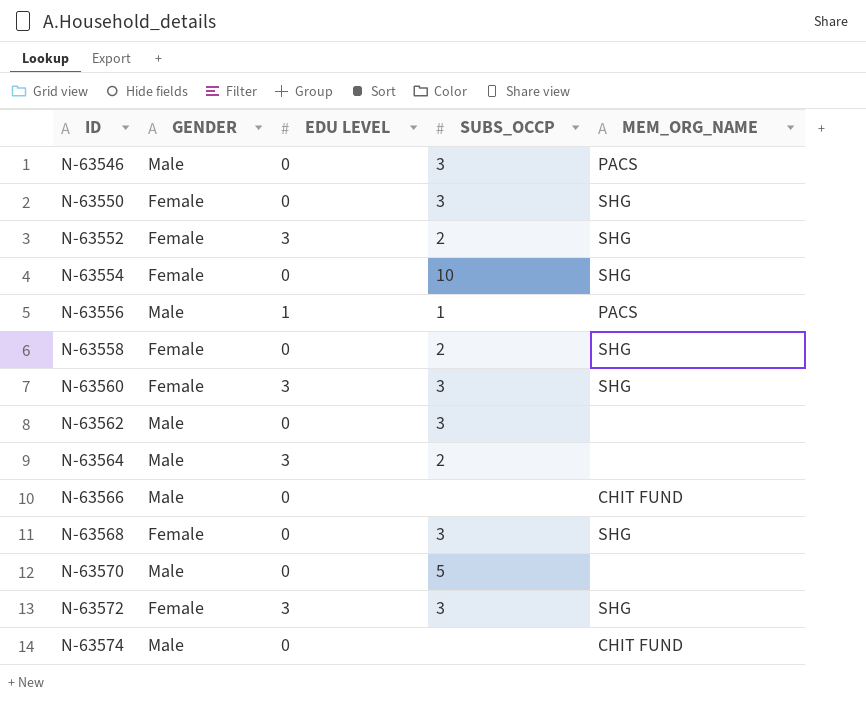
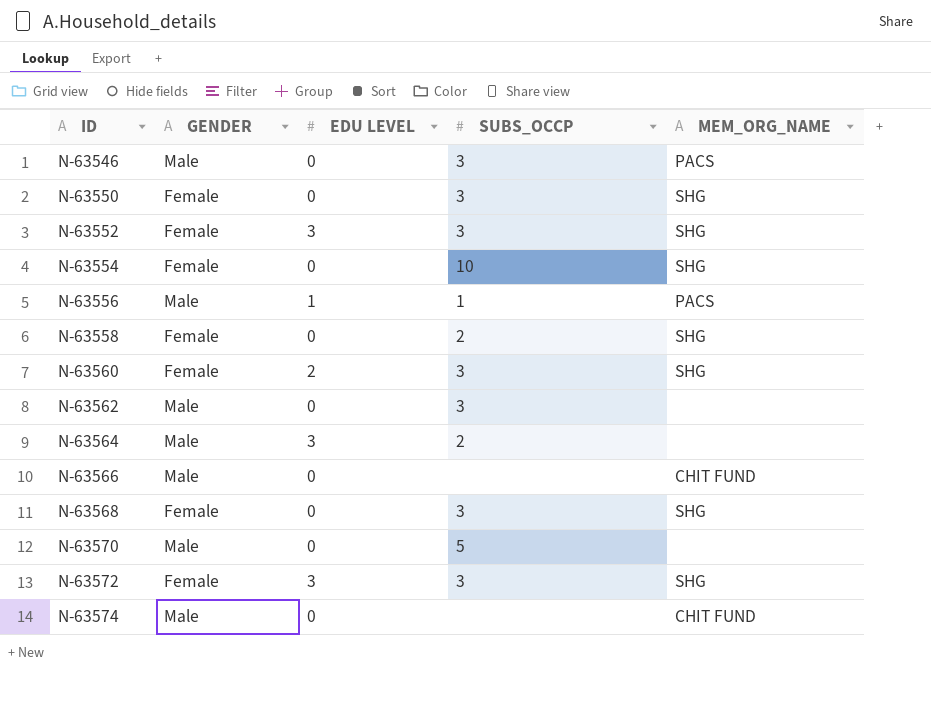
N-63552 | SUBS_OCCP: 2 -> 3
N-63560 | EDU LEVEL: 3 -> 2

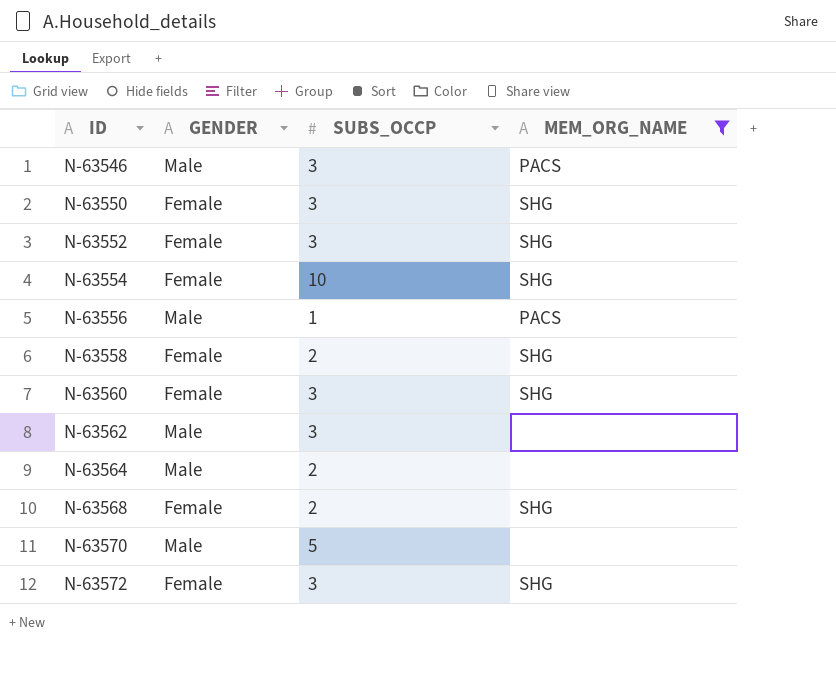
filter: none -> MEM_ORG_NAME != CHIT FUND
column EDU LEVEL | position: 3 -> none
N-63568 | SUBS_OCCP: 3 -> 2

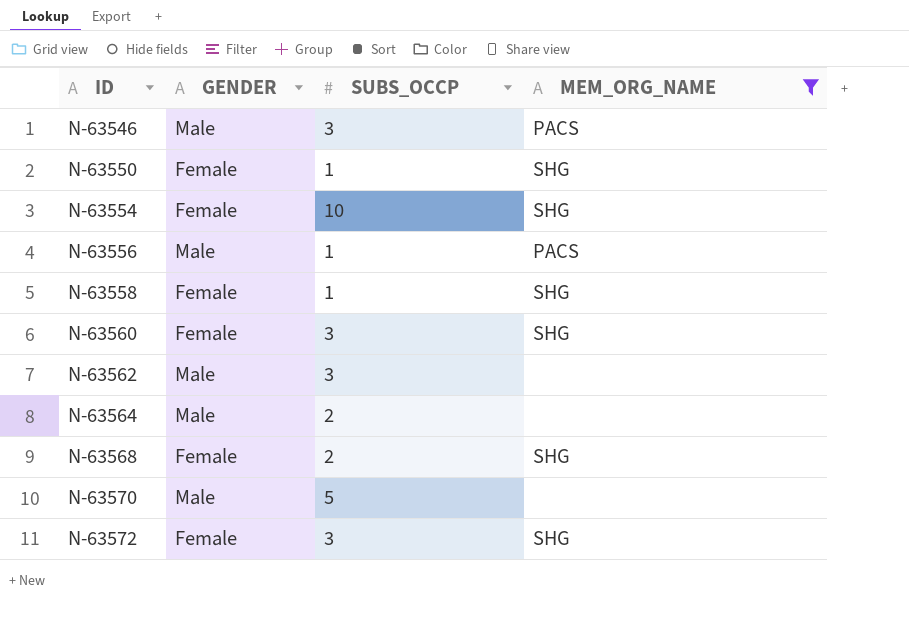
row N-63552: Female | 3 | SHG -> none
N-63550 | SUBS_OCCP: 3 -> 1
N-63558 | SUBS_OCCP: 2 -> 1

